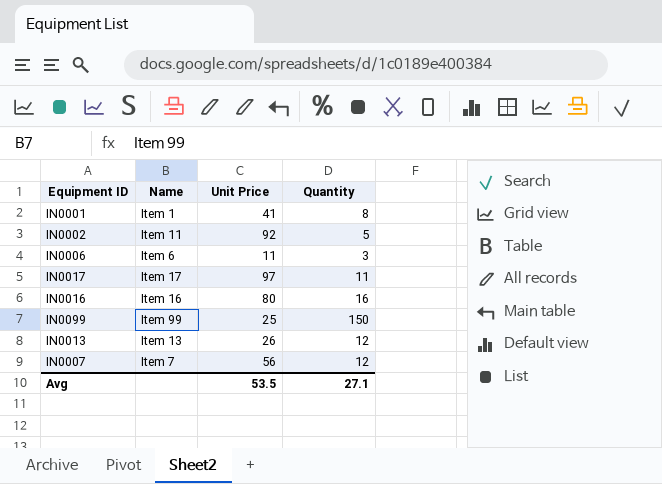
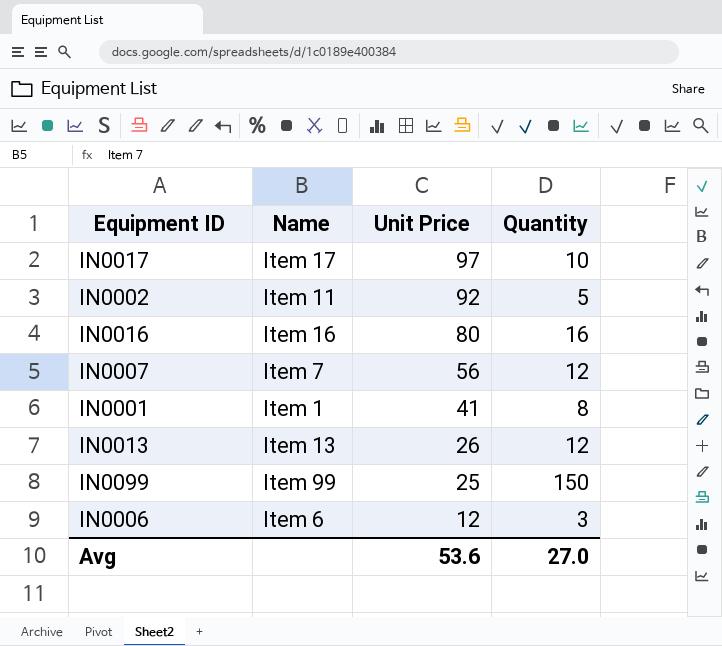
row order: none -> Unit Price descending
IN0017 | Quantity: 11 -> 10
IN0006 | Unit Price: 11 -> 12
Avg | Unit Price: 53.5 -> 53.6
Avg | Quantity: 27.1 -> 27.0

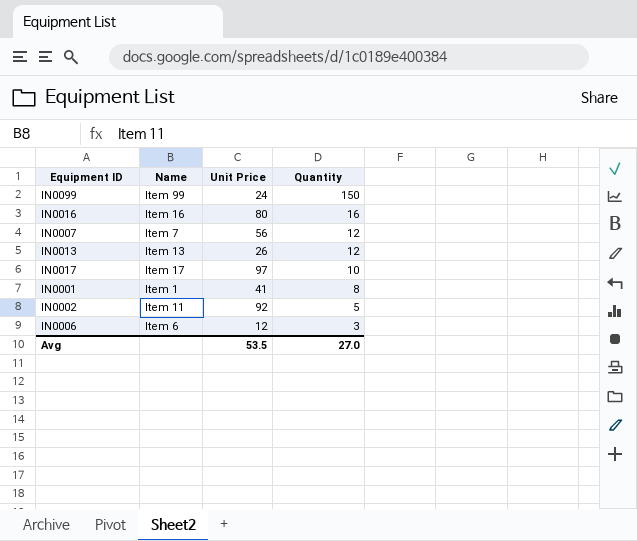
row order: Unit Price descending -> Quantity descending
IN0099 | Unit Price: 25 -> 24
Avg | Unit Price: 53.6 -> 53.5

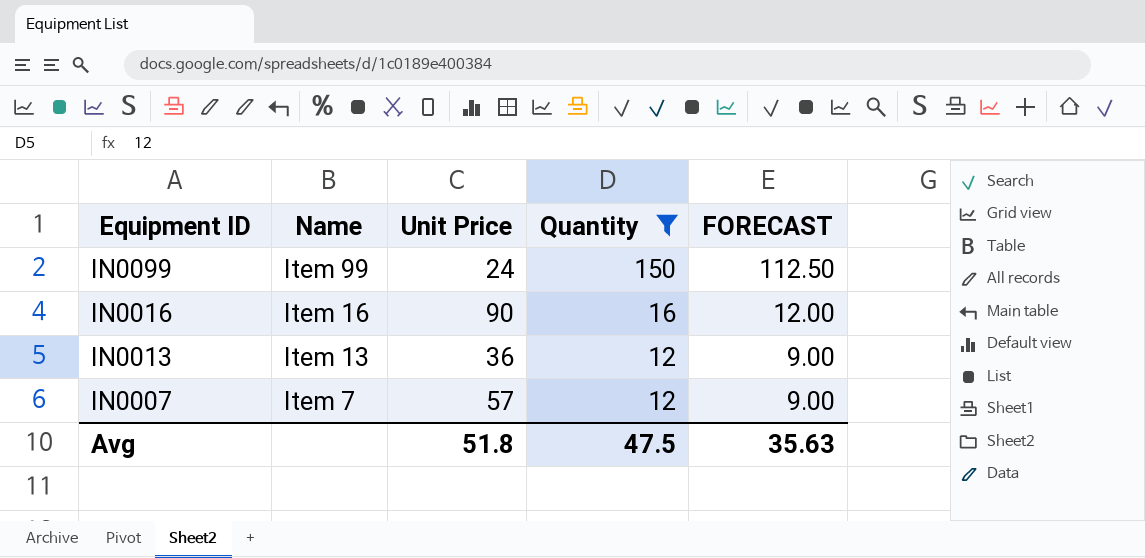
filter: none -> Quantity >= 12
row order: Quantity descending -> Equipment ID descending
column FORECAST | formula: none -> [Quantity] * 0.75
IN0016 | Unit Price: 80 -> 90
IN0013 | Unit Price: 26 -> 36
IN0007 | Unit Price: 56 -> 57
Avg | Unit Price: 53.5 -> 51.8
Avg | Quantity: 27.0 -> 47.5

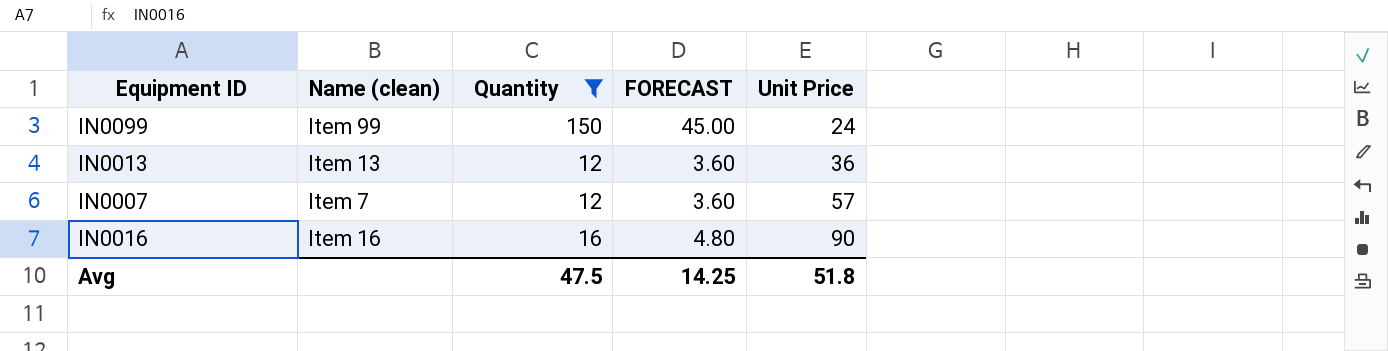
row order: Equipment ID descending -> Unit Price ascending
column name: Name -> Name (clean)
column FORECAST | formula: [Quantity] * 0.75 -> [Quantity] * 0.3
column Unit Price | position: 3 -> 5
Avg | FORECAST: 35.63 -> 14.25

